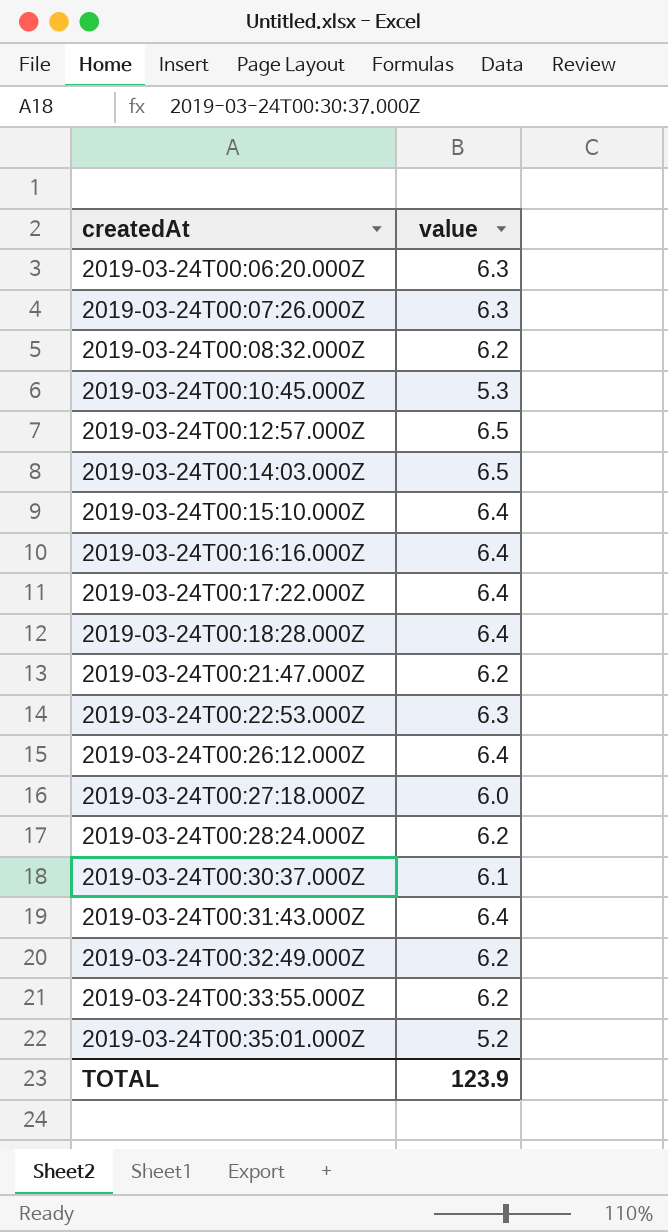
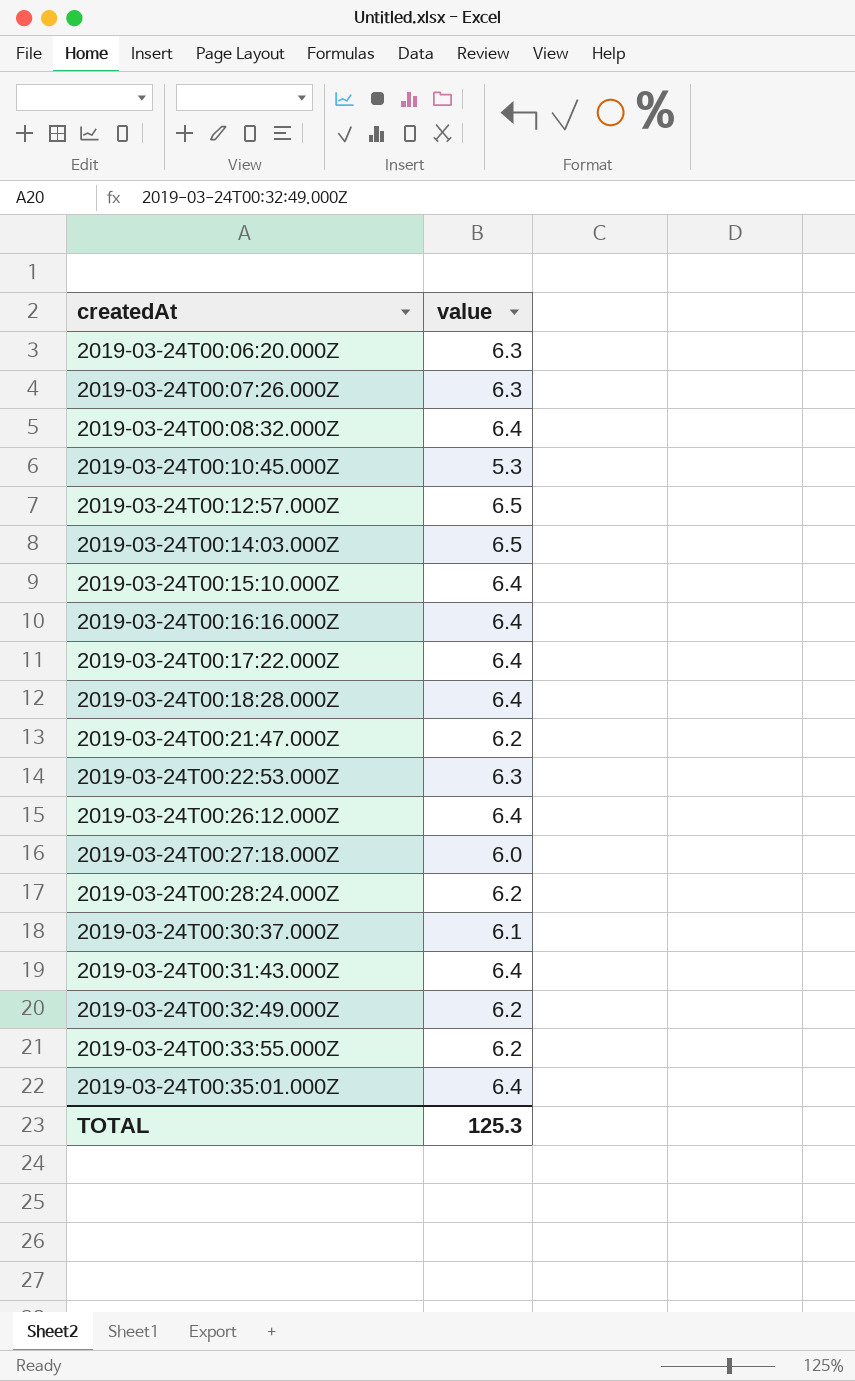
2019-03-24T00:08:32.000Z | value: 6.2 -> 6.4
2019-03-24T00:35:01.000Z | value: 5.2 -> 6.4
TOTAL | value: 123.9 -> 125.3

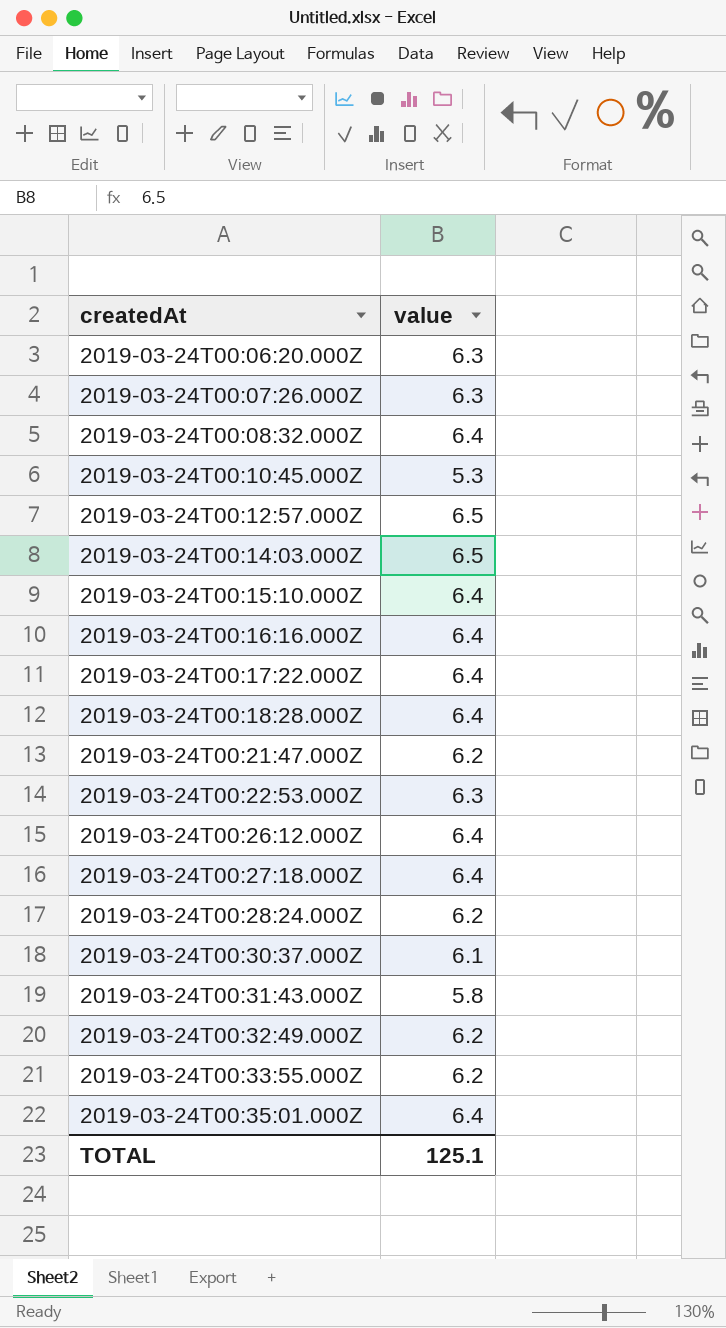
2019-03-24T00:27:18.000Z | value: 6.0 -> 6.4
2019-03-24T00:31:43.000Z | value: 6.4 -> 5.8
TOTAL | value: 125.3 -> 125.1

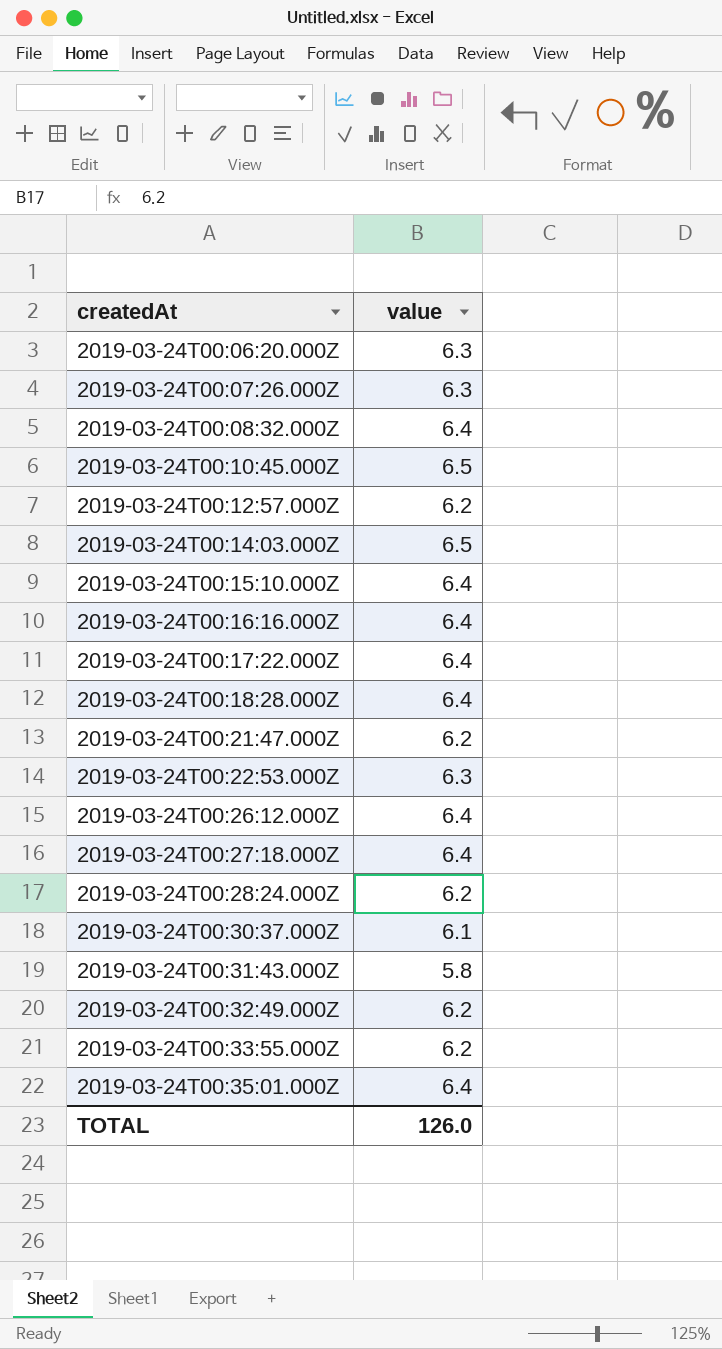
2019-03-24T00:10:45.000Z | value: 5.3 -> 6.5
2019-03-24T00:12:57.000Z | value: 6.5 -> 6.2
TOTAL | value: 125.1 -> 126.0

